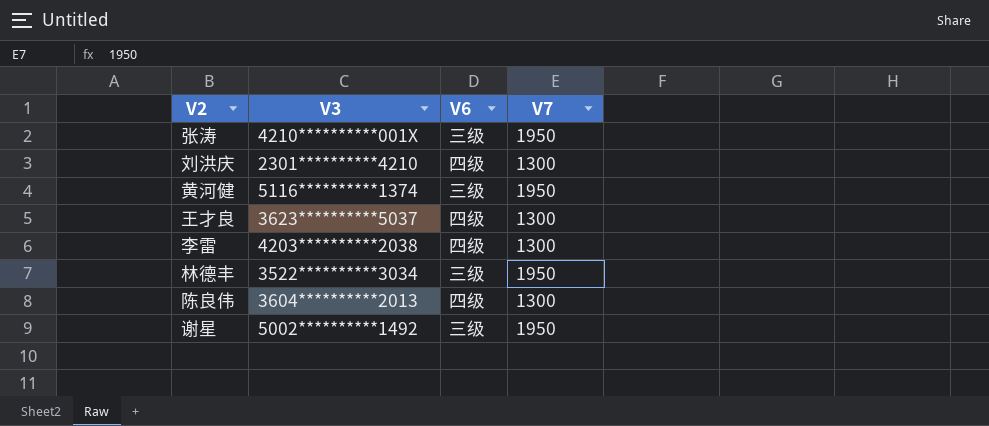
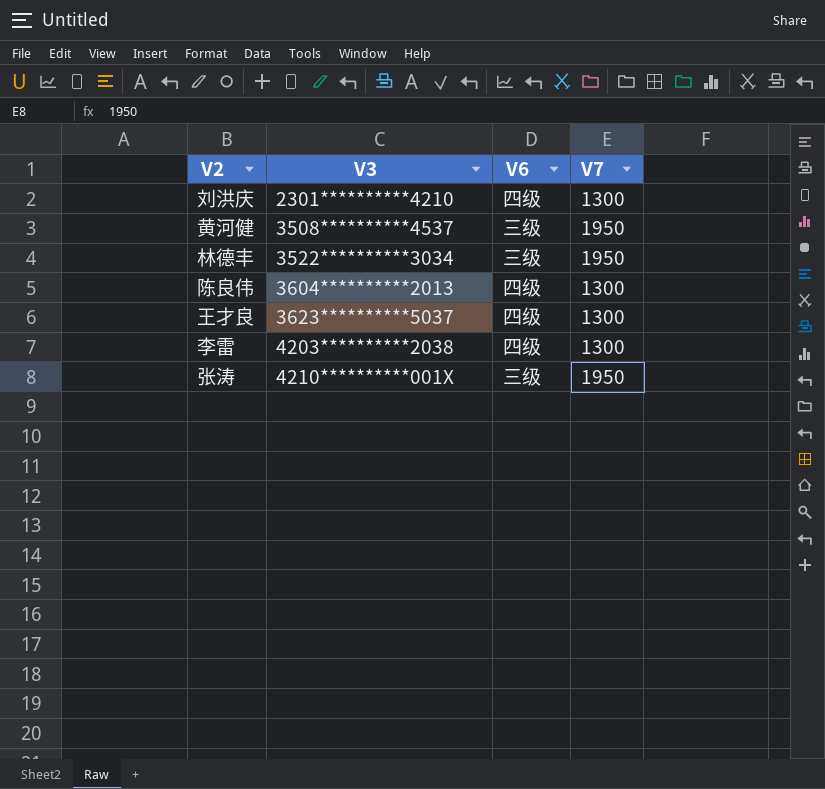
row order: none -> V3 ascending
row 谢星: 5002**********1492 | 三级 | 1950 -> none
黄河健 | V3: 5116**********1374 -> 3508**********4537

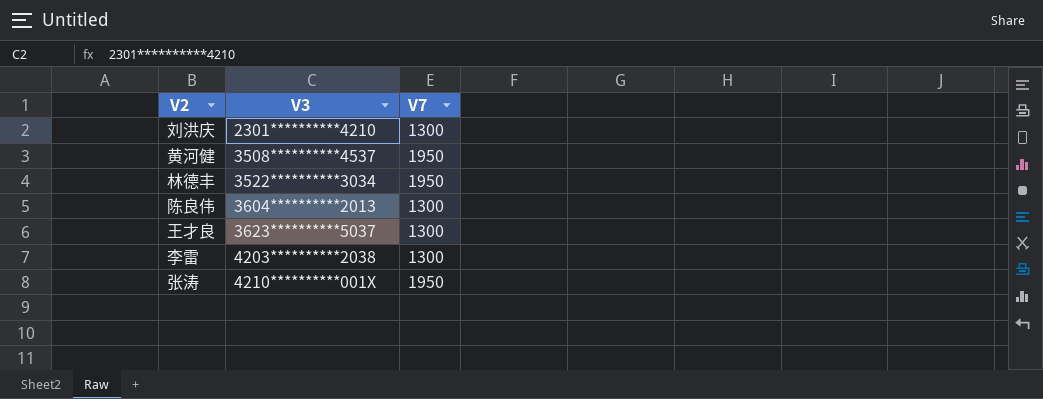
column V6 | position: 3 -> none

